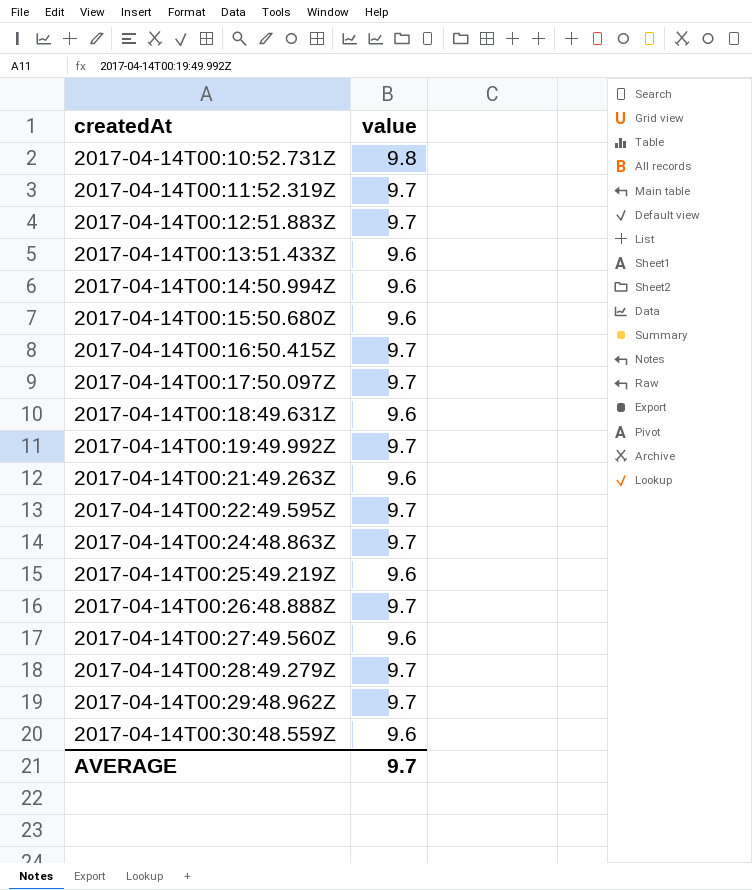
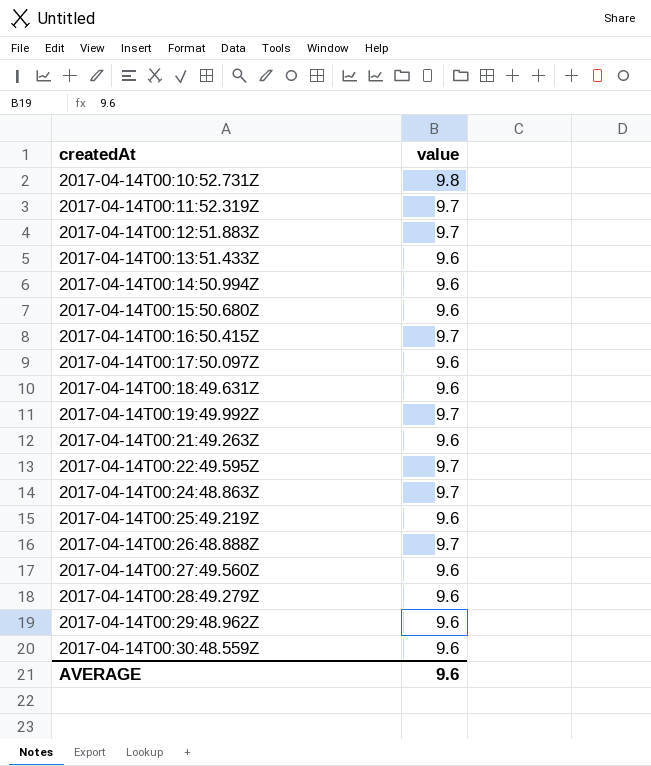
2017-04-14T00:17:50.097Z | value: 9.7 -> 9.6
2017-04-14T00:28:49.279Z | value: 9.7 -> 9.6
2017-04-14T00:29:48.962Z | value: 9.7 -> 9.6
AVERAGE | value: 9.7 -> 9.6

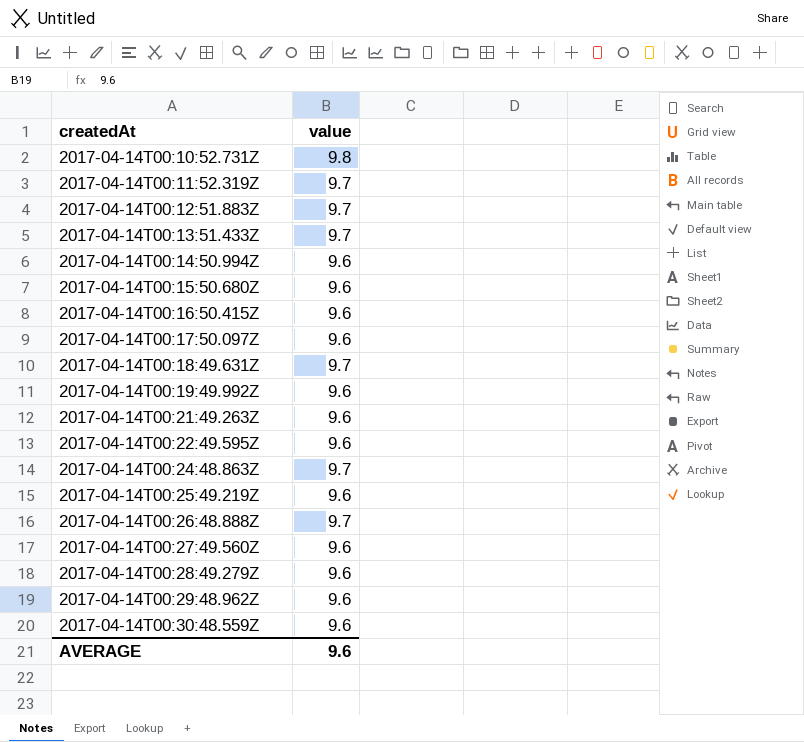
2017-04-14T00:13:51.433Z | value: 9.6 -> 9.7
2017-04-14T00:16:50.415Z | value: 9.7 -> 9.6
2017-04-14T00:18:49.631Z | value: 9.6 -> 9.7
2017-04-14T00:19:49.992Z | value: 9.7 -> 9.6
2017-04-14T00:22:49.595Z | value: 9.7 -> 9.6

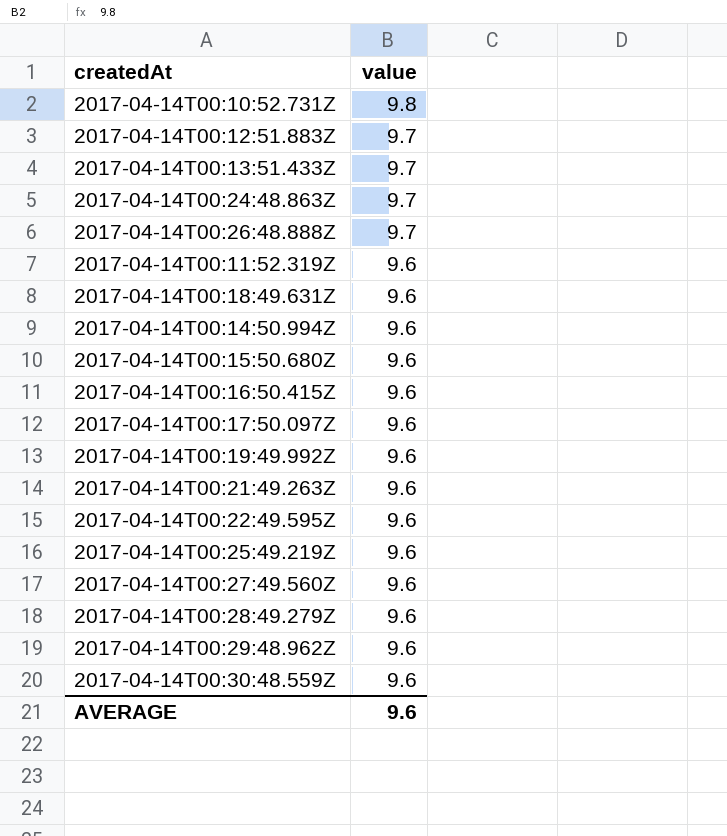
row order: createdAt ascending -> value descending
2017-04-14T00:11:52.319Z | value: 9.7 -> 9.6
2017-04-14T00:18:49.631Z | value: 9.7 -> 9.6

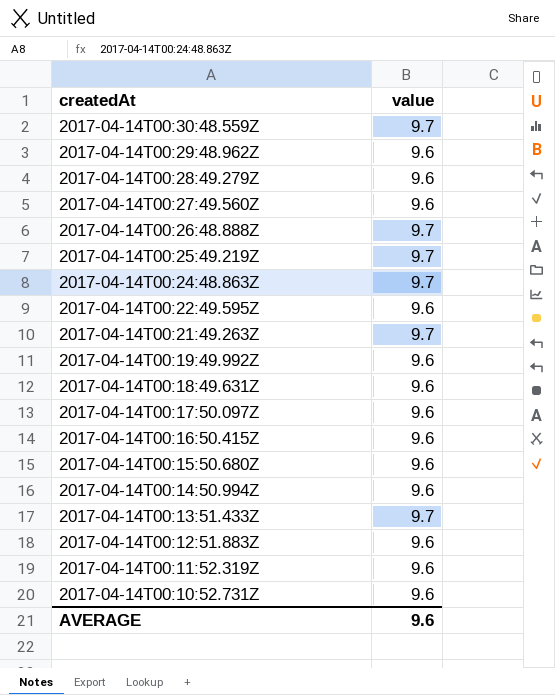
row order: value descending -> createdAt descending
2017-04-14T00:30:48.559Z | value: 9.6 -> 9.7
2017-04-14T00:25:49.219Z | value: 9.6 -> 9.7
2017-04-14T00:21:49.263Z | value: 9.6 -> 9.7
2017-04-14T00:12:51.883Z | value: 9.7 -> 9.6
2017-04-14T00:10:52.731Z | value: 9.8 -> 9.6

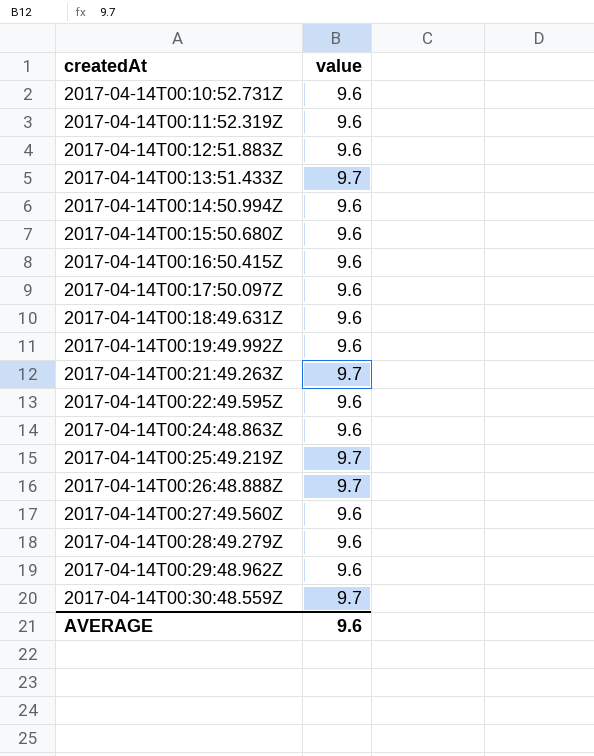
row order: createdAt descending -> createdAt ascending
2017-04-14T00:24:48.863Z | value: 9.7 -> 9.6

